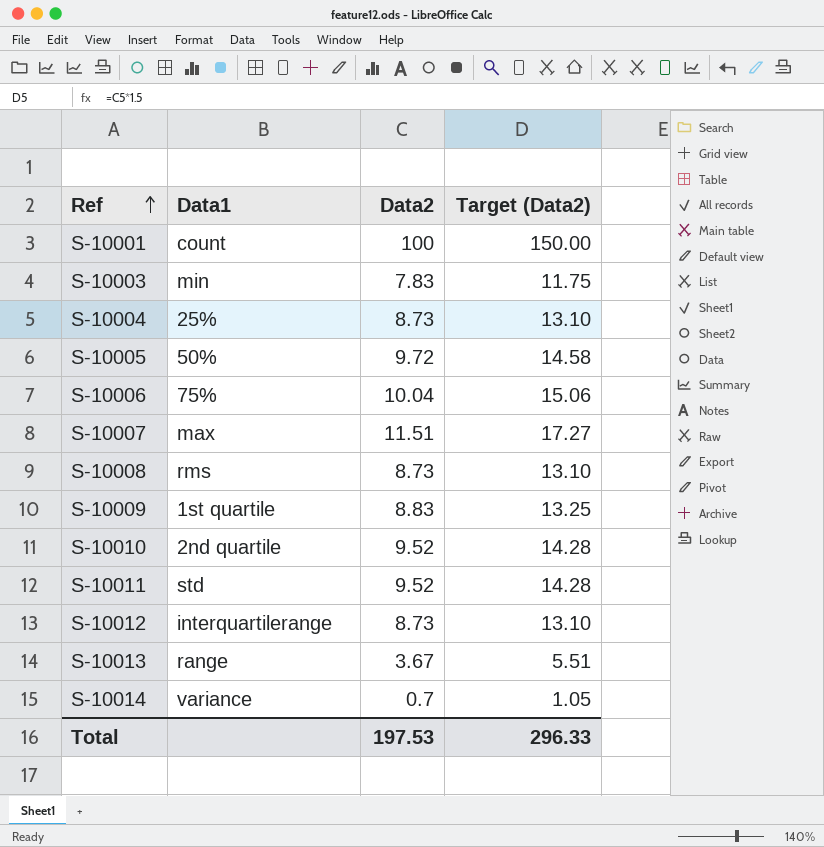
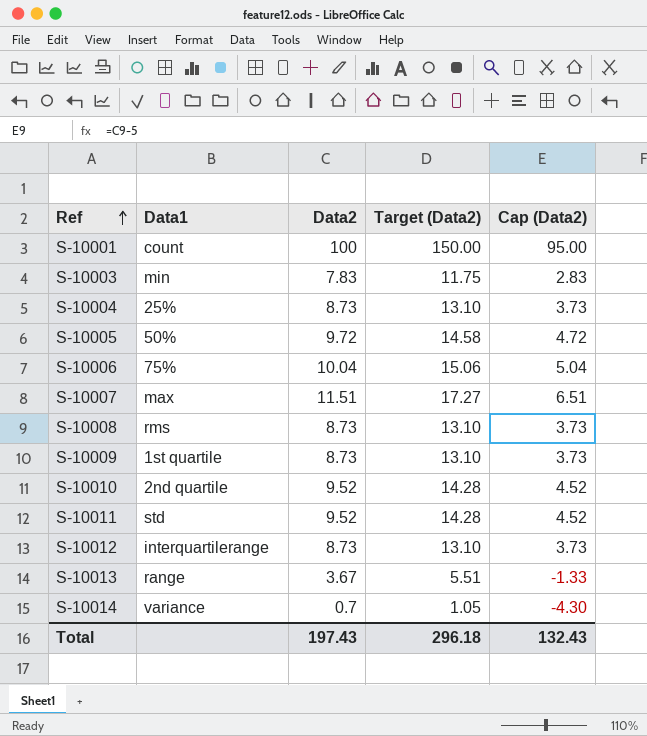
column Cap (Data2) | formula: none -> [Data2] - 5
S-10009 | Data2: 8.83 -> 8.73
S-10009 | Target (Data2): 13.25 -> 13.10
Total | Data2: 197.53 -> 197.43
Total | Target (Data2): 296.33 -> 296.18

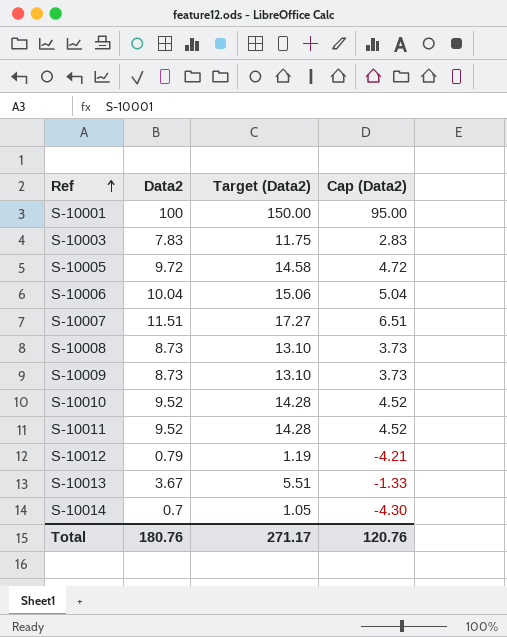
column Data1 | position: 2 -> none
row S-10004: 25% | 8.73 | 13.10 | 3.73 -> none
S-10012 | Data2: 8.73 -> 0.79
S-10012 | Target (Data2): 13.10 -> 1.19
S-10012 | Cap (Data2): 3.73 -> -4.21
Total | Data2: 197.43 -> 180.76
Total | Target (Data2): 296.18 -> 271.17
Total | Cap (Data2): 132.43 -> 120.76

